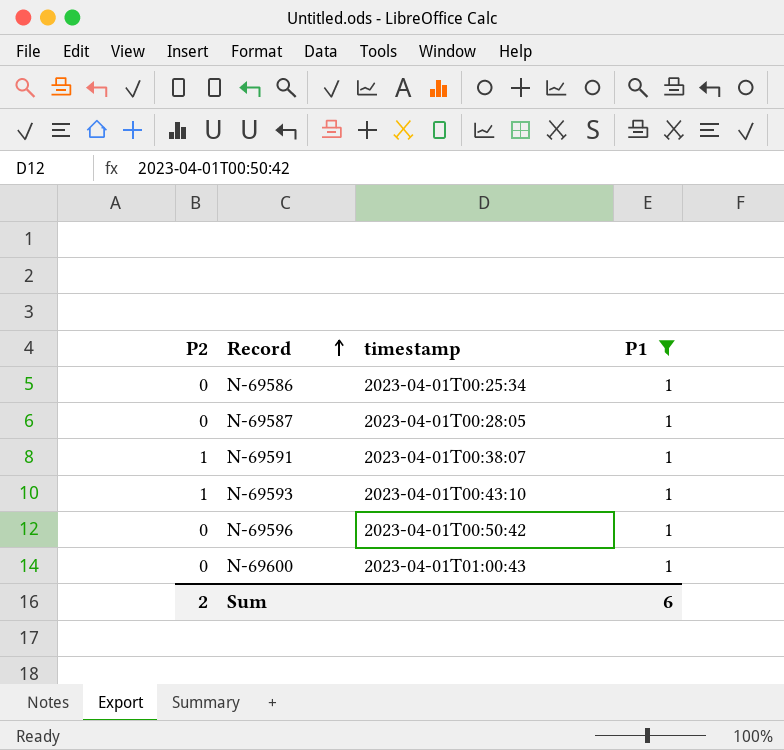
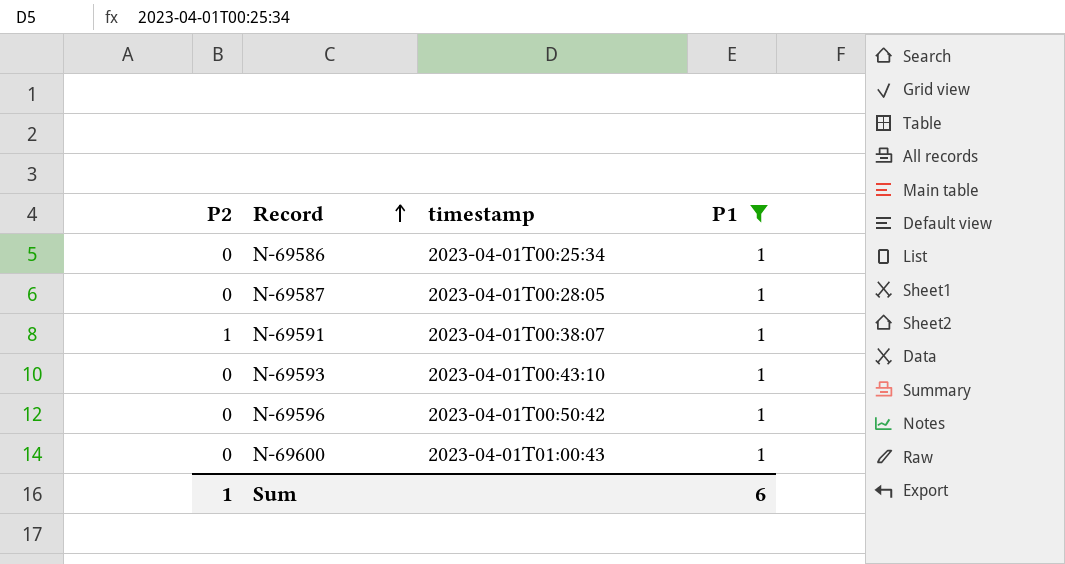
N-69593 | P2: 1 -> 0
Sum | P2: 2 -> 1

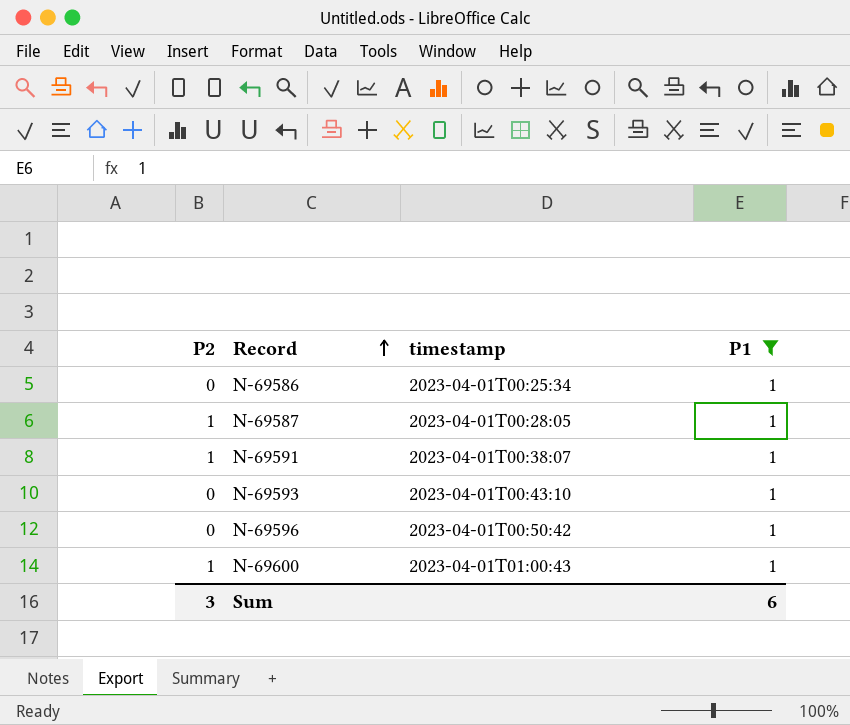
N-69587 | P2: 0 -> 1
N-69600 | P2: 0 -> 1
Sum | P2: 1 -> 3

